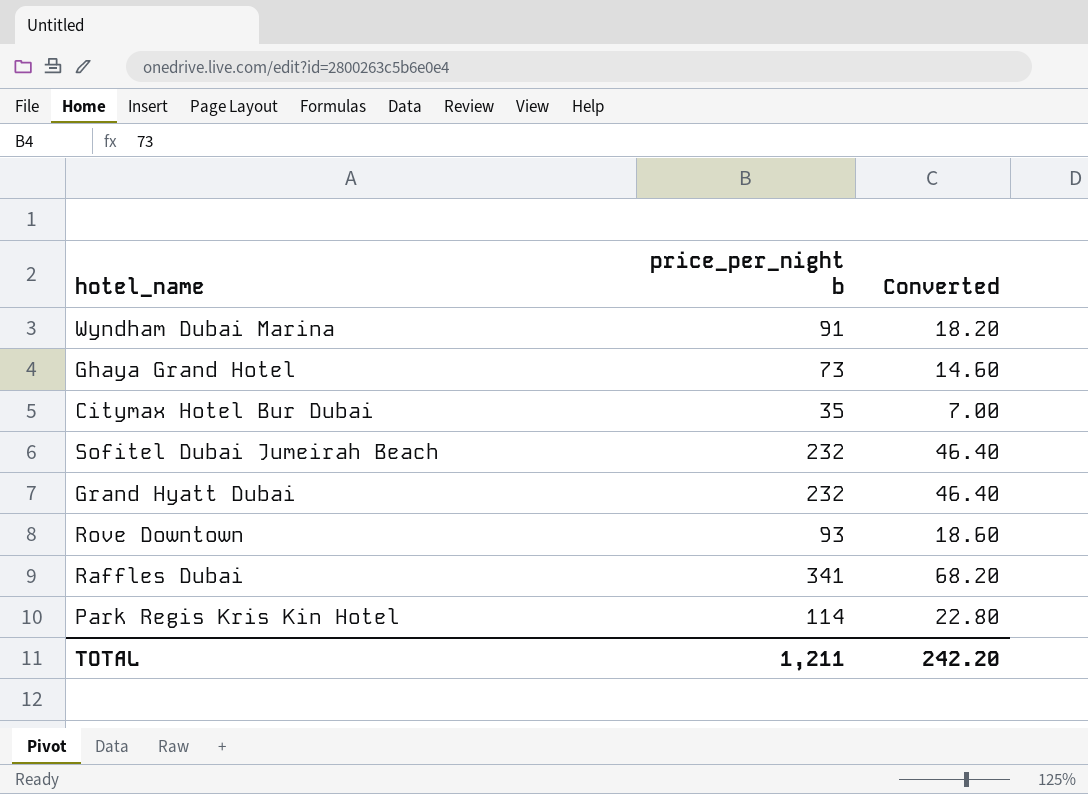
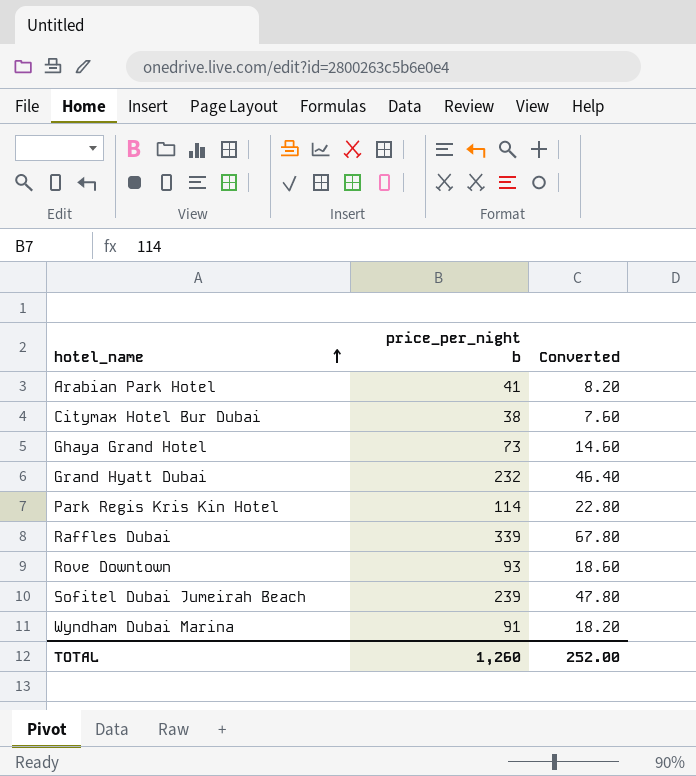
row order: none -> hotel_name ascending
row Arabian Park Hotel: none -> 41 | 8.20
Citymax Hotel Bur Dubai | price_per_night b: 35 -> 38
Citymax Hotel Bur Dubai | Converted: 7.00 -> 7.60
Raffles Dubai | price_per_night b: 341 -> 339
Raffles Dubai | Converted: 68.20 -> 67.80
Sofitel Dubai Jumeirah Beach | price_per_night b: 232 -> 239
Sofitel Dubai Jumeirah Beach | Converted: 46.40 -> 47.80
TOTAL | price_per_night b: 1,211 -> 1,260
TOTAL | Converted: 242.20 -> 252.00

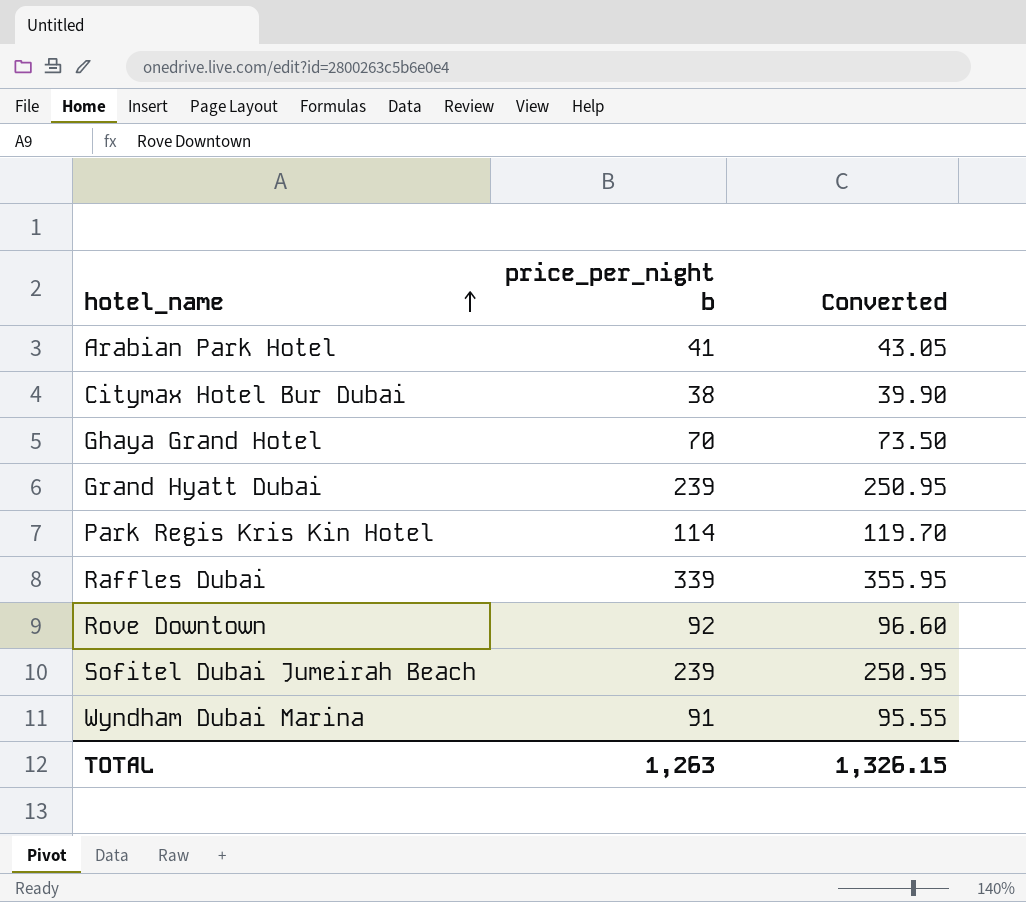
column Converted | formula: [price_per_night b] * 0.2 -> [price_per_night b] * 1.05
Ghaya Grand Hotel | price_per_night b: 73 -> 70
Grand Hyatt Dubai | price_per_night b: 232 -> 239
Rove Downtown | price_per_night b: 93 -> 92
TOTAL | price_per_night b: 1,260 -> 1,263
TOTAL | Converted: 252.00 -> 1,326.15

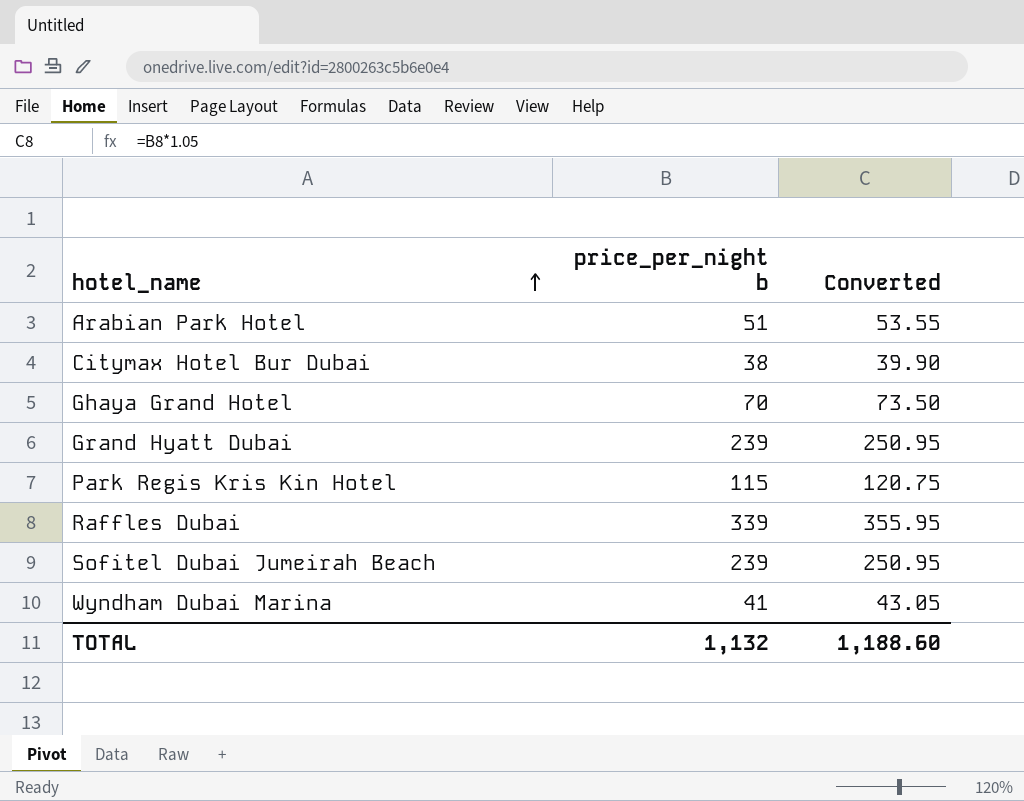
row Rove Downtown: 92 | 96.60 -> none
Arabian Park Hotel | price_per_night b: 41 -> 51
Arabian Park Hotel | Converted: 43.05 -> 53.55
Park Regis Kris Kin Hotel | price_per_night b: 114 -> 115
Park Regis Kris Kin Hotel | Converted: 119.70 -> 120.75
Wyndham Dubai Marina | price_per_night b: 91 -> 41
Wyndham Dubai Marina | Converted: 95.55 -> 43.05
TOTAL | price_per_night b: 1,263 -> 1,132
TOTAL | Converted: 1,326.15 -> 1,188.60

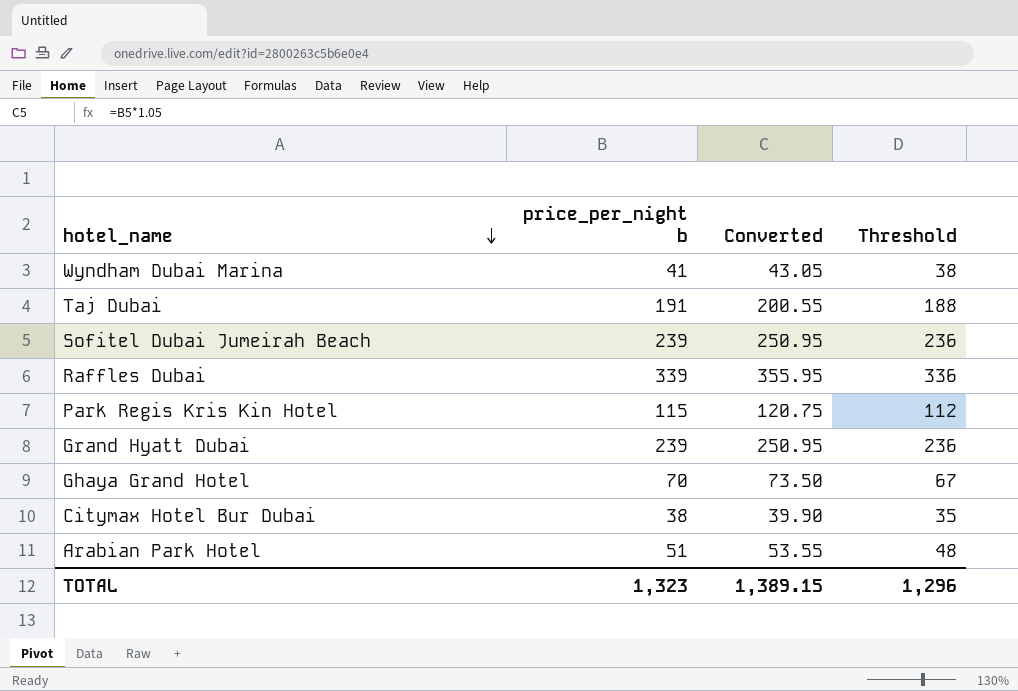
row order: hotel_name ascending -> hotel_name descending
column Threshold | formula: none -> [price_per_night b] - 3
row Taj Dubai: none -> 191 | 200.55 | 188
TOTAL | price_per_night b: 1,132 -> 1,323
TOTAL | Converted: 1,188.60 -> 1,389.15

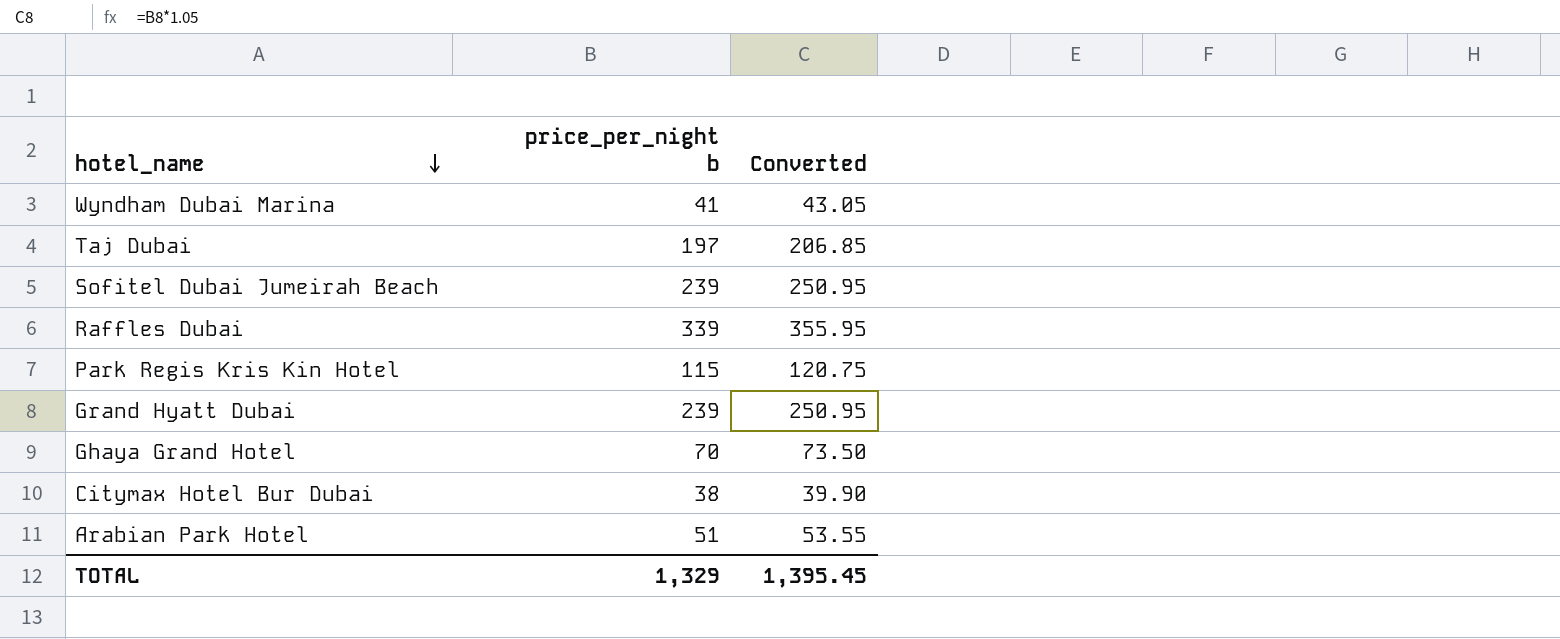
column Threshold | formula: [price_per_night b] - 3 -> none
Taj Dubai | price_per_night b: 191 -> 197
Taj Dubai | Converted: 200.55 -> 206.85
TOTAL | price_per_night b: 1,323 -> 1,329
TOTAL | Converted: 1,389.15 -> 1,395.45

